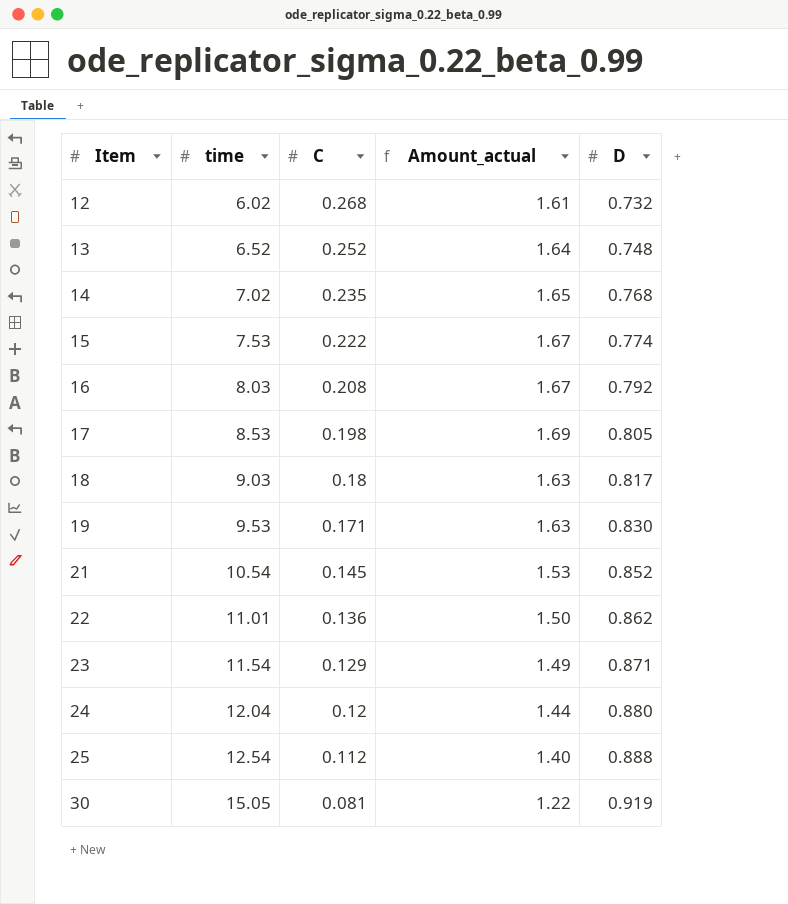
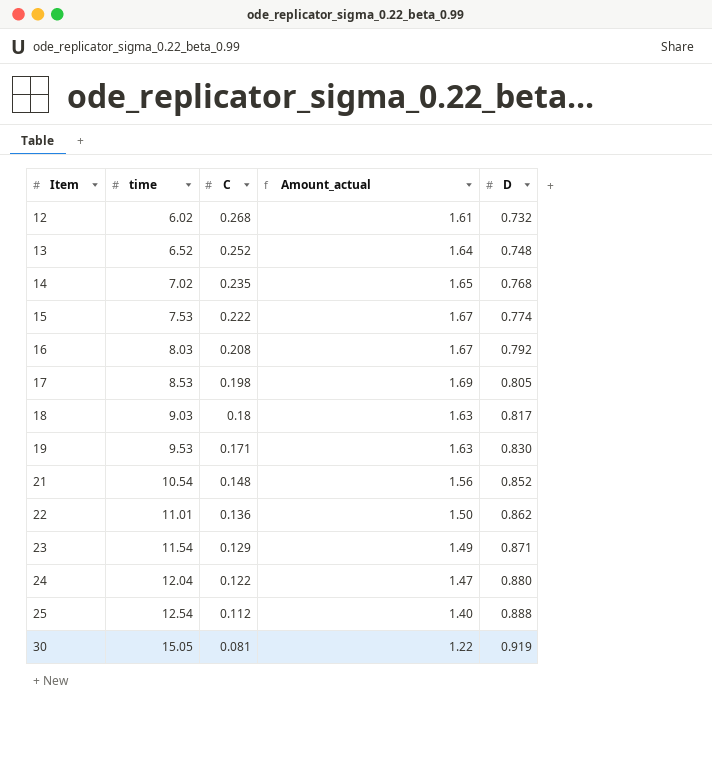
21 | C: 0.145 -> 0.148
21 | Amount_actual: 1.53 -> 1.56
24 | C: 0.12 -> 0.122
24 | Amount_actual: 1.44 -> 1.47

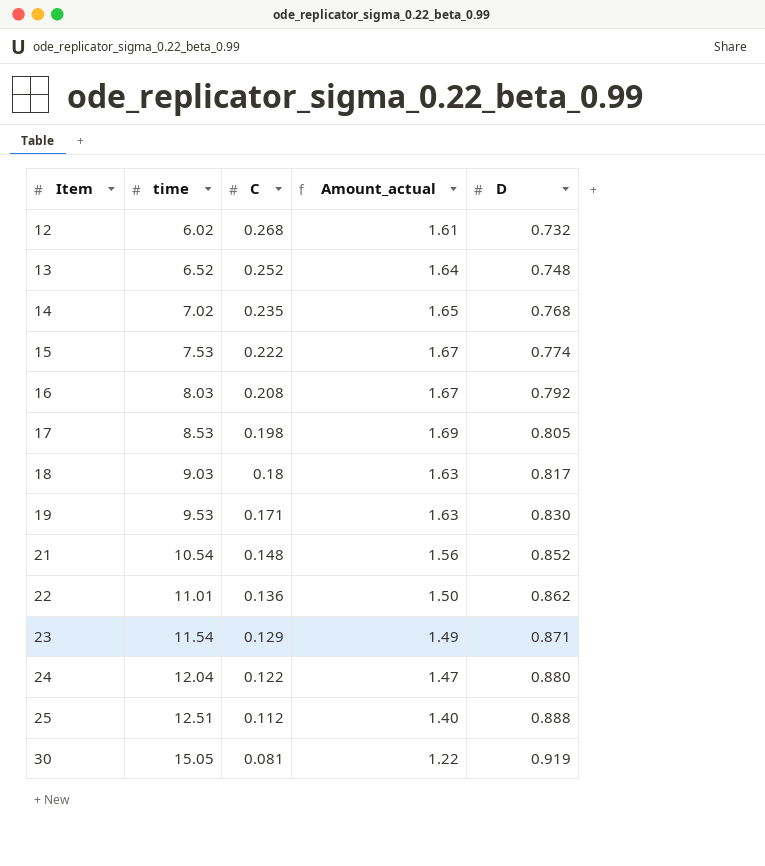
25 | time: 12.54 -> 12.51

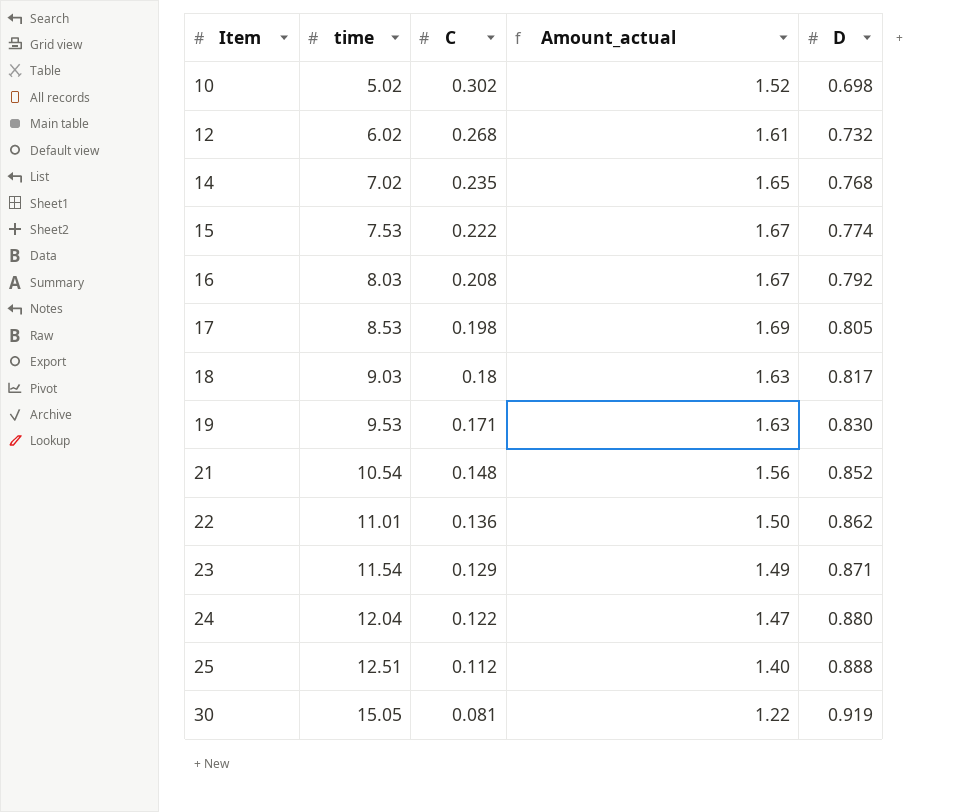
row 13: 6.52 | 0.252 | 1.64 | 0.748 -> none
row 10: none -> 5.02 | 0.302 | 1.52 | 0.698

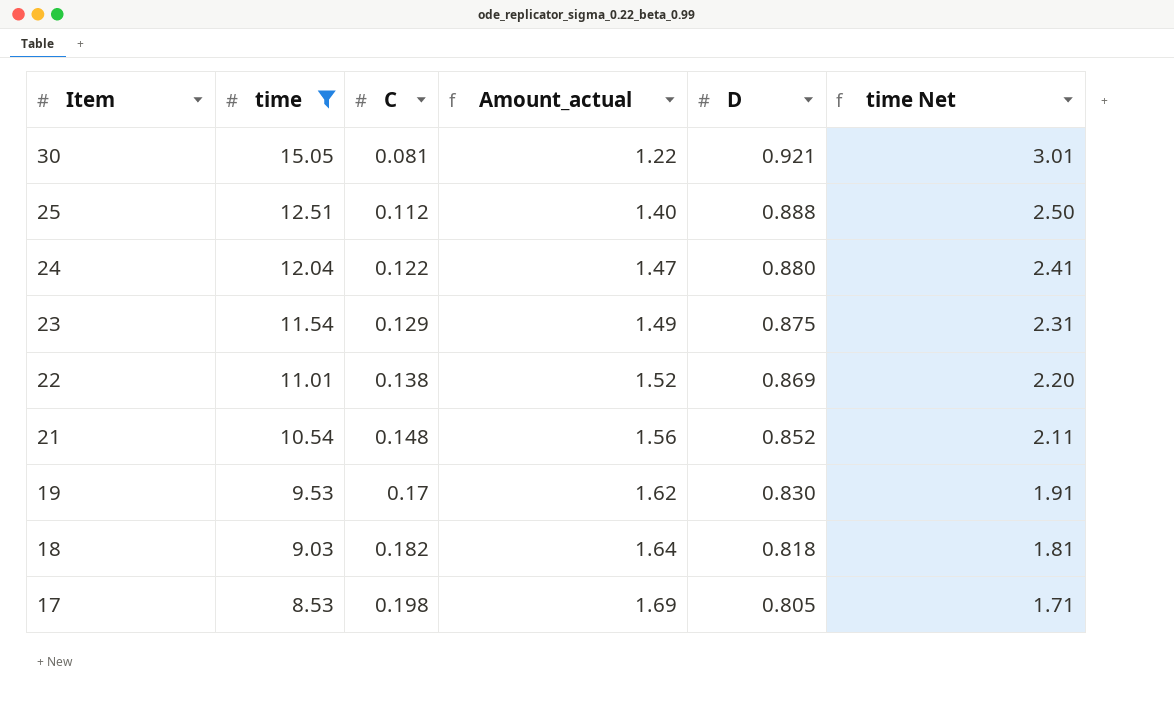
filter: none -> time >= 8.53
row order: Item ascending -> Item descending
column time Net | formula: none -> [time] * 0.2
30 | D: 0.919 -> 0.921
23 | D: 0.871 -> 0.875
22 | C: 0.136 -> 0.138
22 | Amount_actual: 1.50 -> 1.52
22 | D: 0.862 -> 0.869
19 | C: 0.171 -> 0.17
19 | Amount_actual: 1.63 -> 1.62
18 | C: 0.18 -> 0.182
18 | Amount_actual: 1.63 -> 1.64
18 | D: 0.817 -> 0.818

